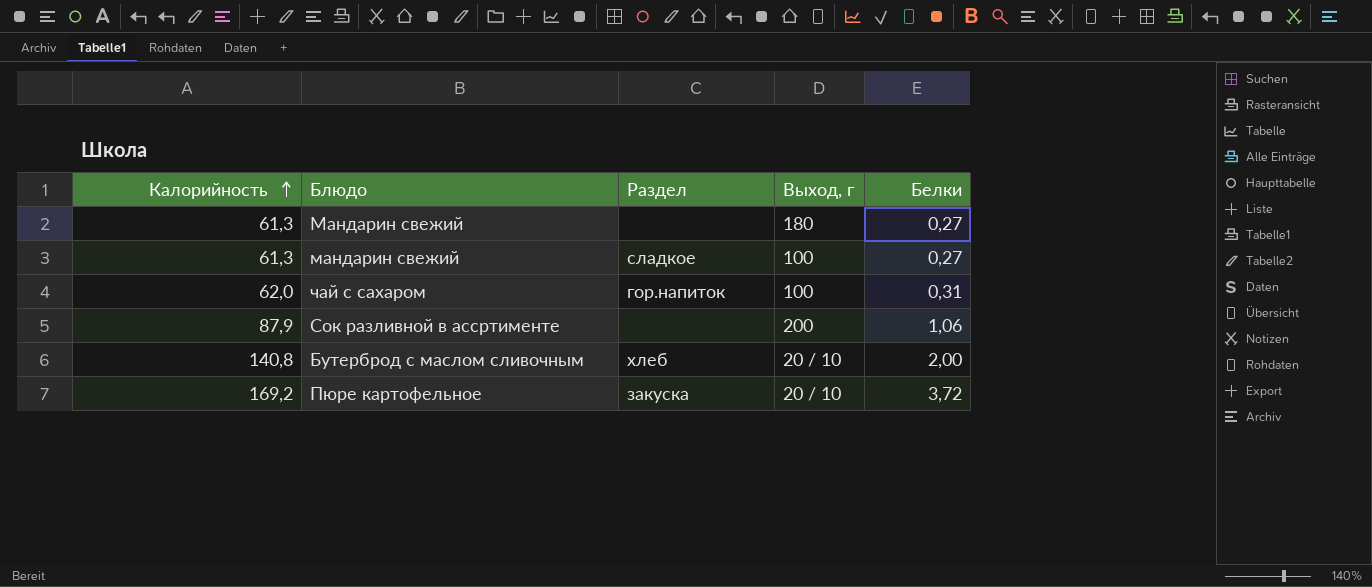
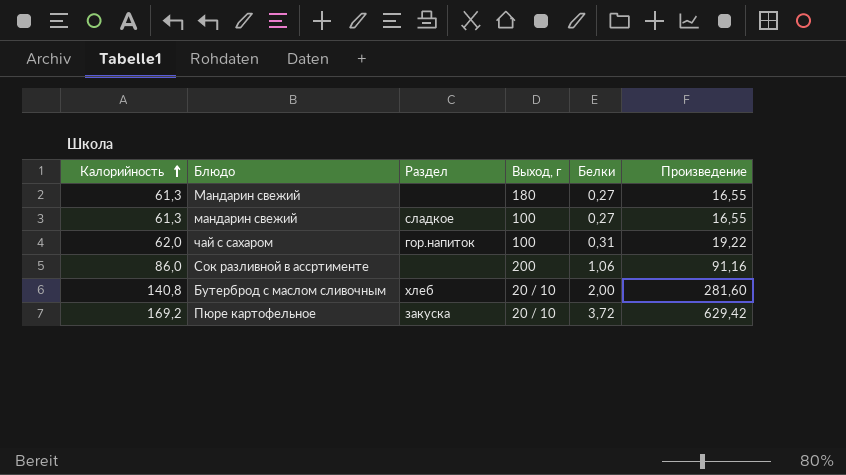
column Произведение | formula: none -> [Калорийность] * [Белки]
Сок разливной в ассртименте | Калорийность: 87,9 -> 86,0

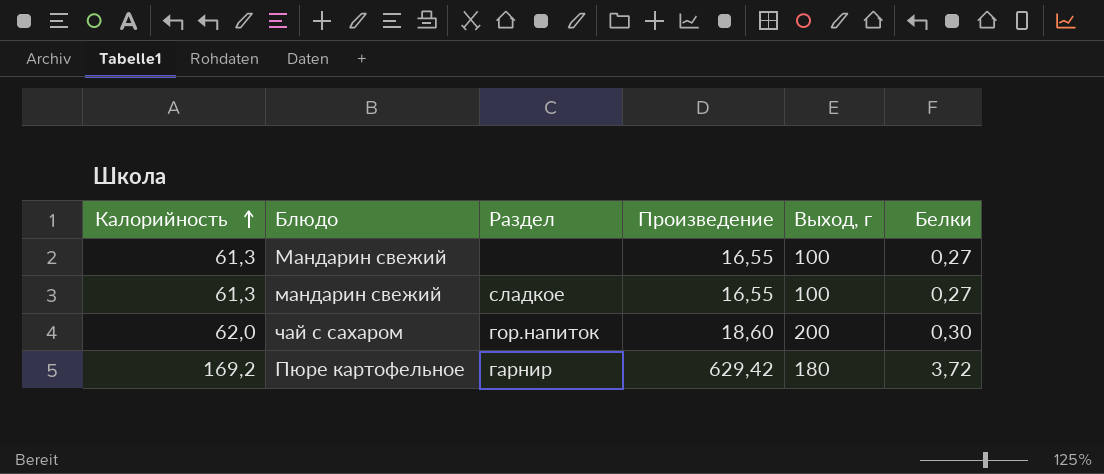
column Произведение | position: 6 -> 4
row Сок разливной в ассртименте: 86,0 | none | 200 | 1,06 | 91,16 -> none
row Бутерброд с маслом сливочным: 140,8 | хлеб | 20 / 10 | 2,00 | 281,60 -> none
Мандарин свежий | Выход, г: 180 -> 100
чай с сахаром | Произведение: 19,22 -> 18,60
чай с сахаром | Выход, г: 100 -> 200
чай с сахаром | Белки: 0,31 -> 0,30
Пюре картофельное | Раздел: закуска -> гарнир
Пюре картофельное | Выход, г: 20 / 10 -> 180

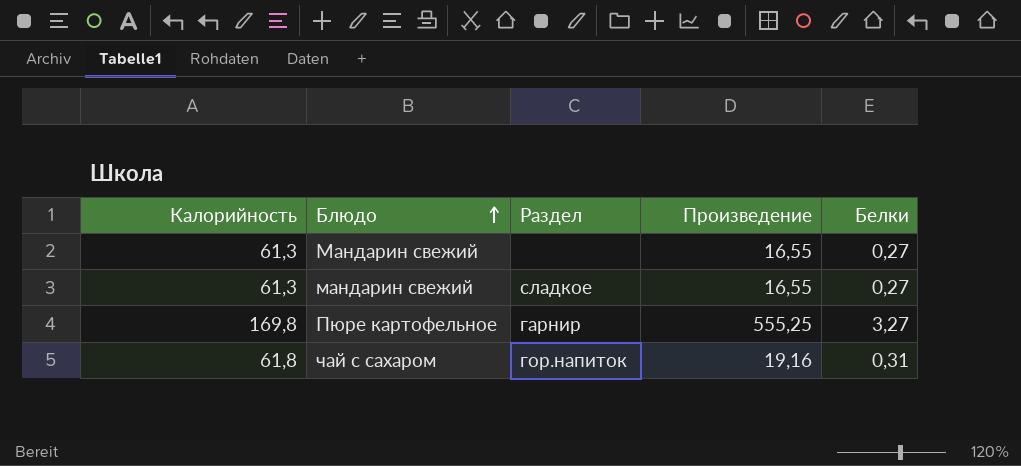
row order: Калорийность ascending -> Блюдо ascending
column Выход, г | position: 5 -> none
Пюре картофельное | Калорийность: 169,2 -> 169,8
Пюре картофельное | Произведение: 629,42 -> 555,25
Пюре картофельное | Белки: 3,72 -> 3,27
чай с сахаром | Калорийность: 62,0 -> 61,8
чай с сахаром | Произведение: 18,60 -> 19,16
чай с сахаром | Белки: 0,30 -> 0,31

